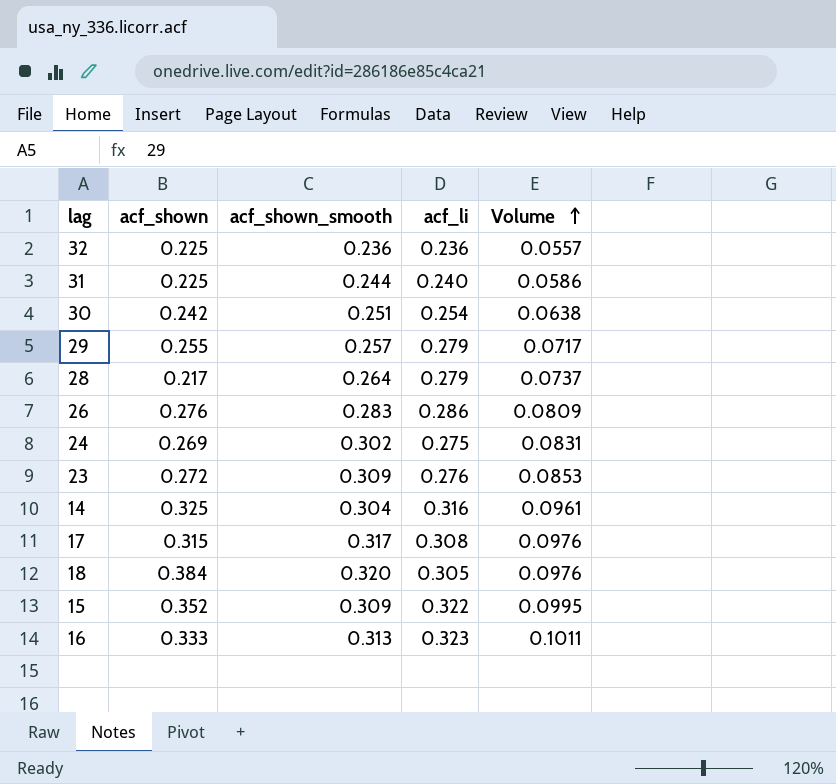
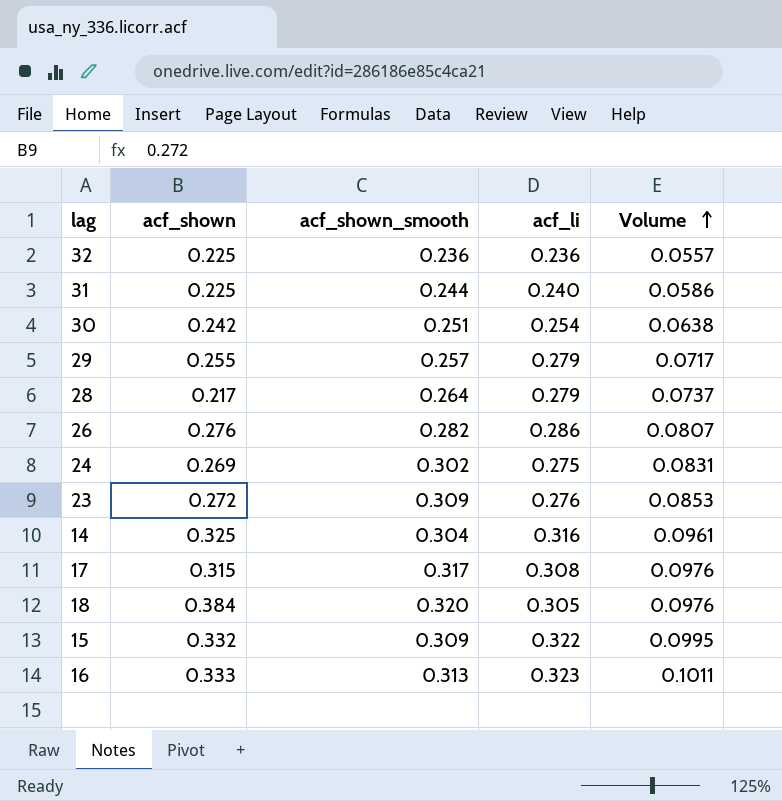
26 | acf_shown_smooth: 0.283 -> 0.282
26 | Volume: 0.0809 -> 0.0807
15 | acf_shown: 0.352 -> 0.332

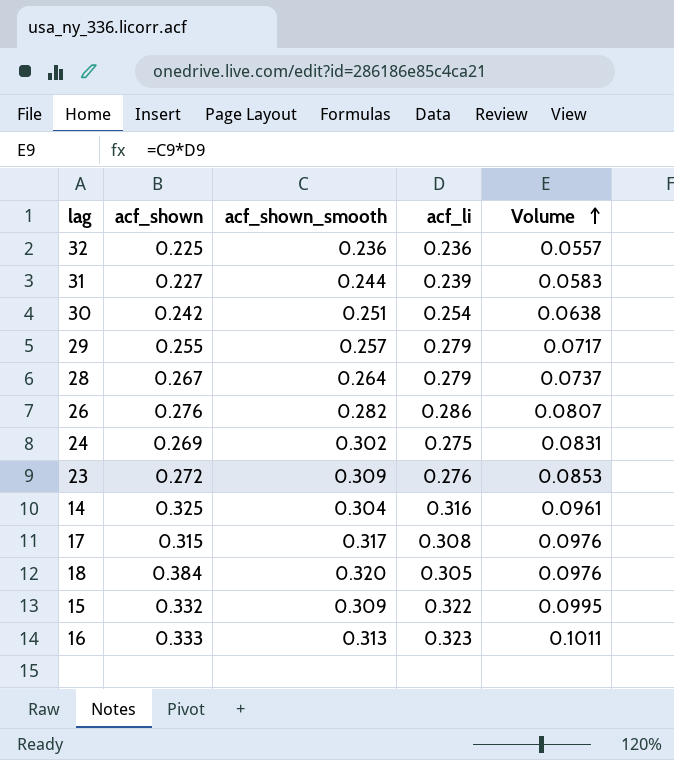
31 | acf_shown: 0.225 -> 0.227
31 | acf_li: 0.240 -> 0.239
31 | Volume: 0.0586 -> 0.0583
28 | acf_shown: 0.217 -> 0.267

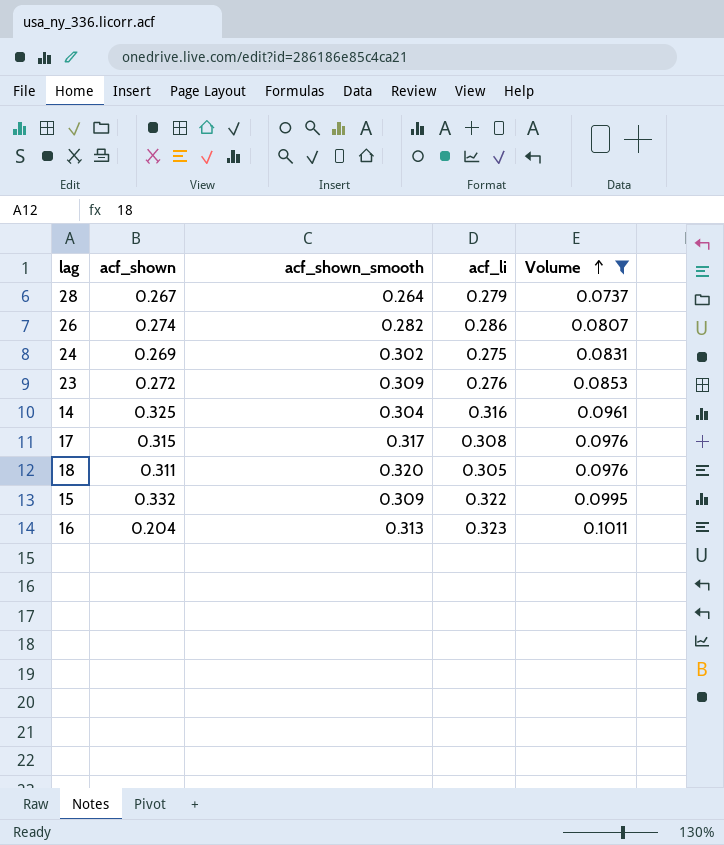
filter: none -> Volume >= 0.0737
26 | acf_shown: 0.276 -> 0.274
18 | acf_shown: 0.384 -> 0.311
16 | acf_shown: 0.333 -> 0.204

